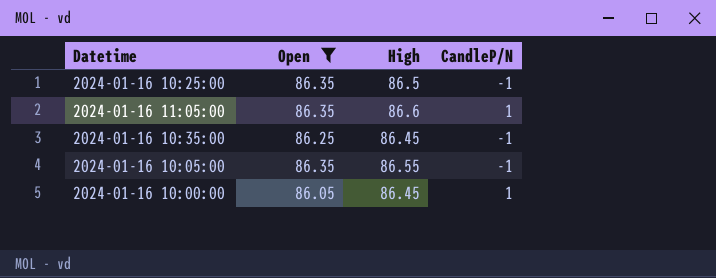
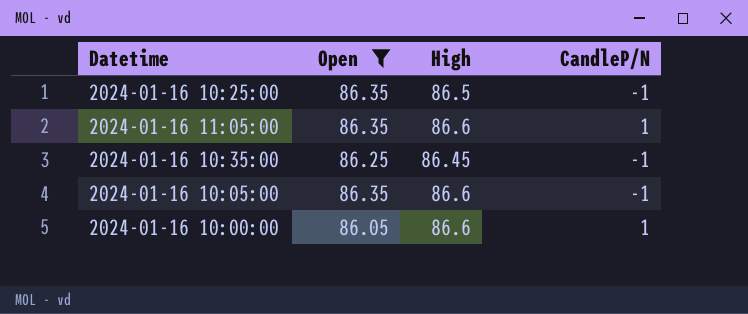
2024-01-16 10:05:00 | High: 86.55 -> 86.6
2024-01-16 10:00:00 | High: 86.45 -> 86.6

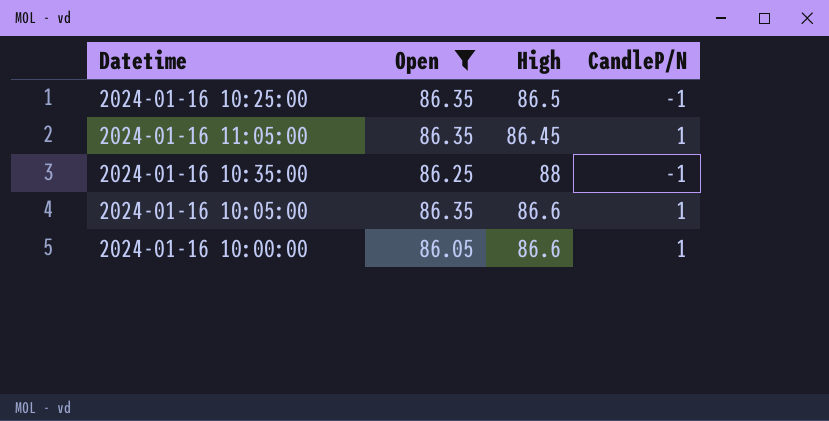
2024-01-16 11:05:00 | High: 86.6 -> 86.45
2024-01-16 10:35:00 | High: 86.45 -> 88
2024-01-16 10:05:00 | CandleP/N: -1 -> 1

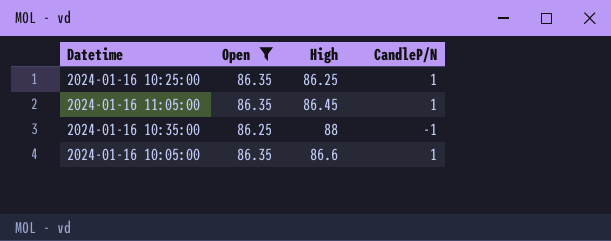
row 2024-01-16 10:00:00: 86.05 | 86.6 | 1 -> none
2024-01-16 10:25:00 | High: 86.5 -> 86.25
2024-01-16 10:25:00 | CandleP/N: -1 -> 1

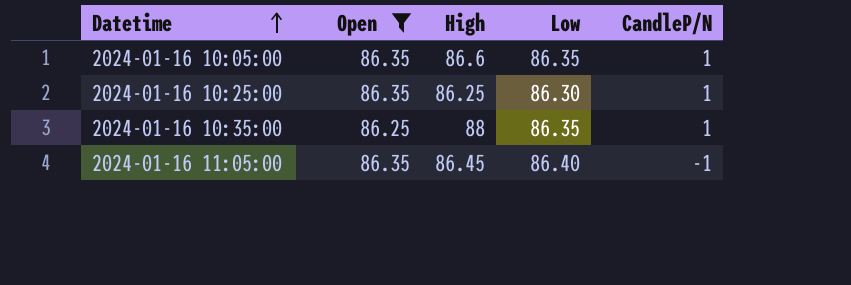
row order: none -> Datetime ascending
column Low | position: none -> 4
2024-01-16 10:35:00 | CandleP/N: -1 -> 1
2024-01-16 11:05:00 | CandleP/N: 1 -> -1

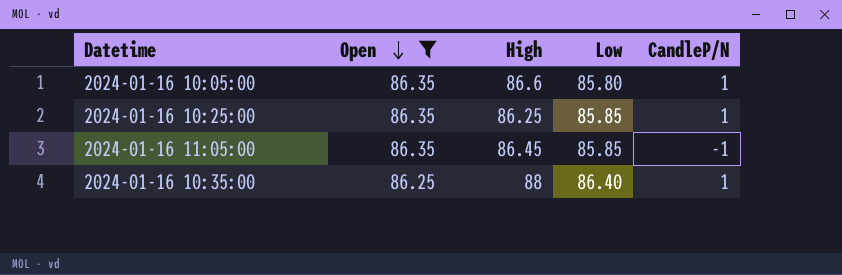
row order: Datetime ascending -> Open descending
2024-01-16 10:05:00 | Low: 86.35 -> 85.80
2024-01-16 10:25:00 | Low: 86.30 -> 85.85
2024-01-16 11:05:00 | Low: 86.40 -> 85.85
2024-01-16 10:35:00 | Low: 86.35 -> 86.40

